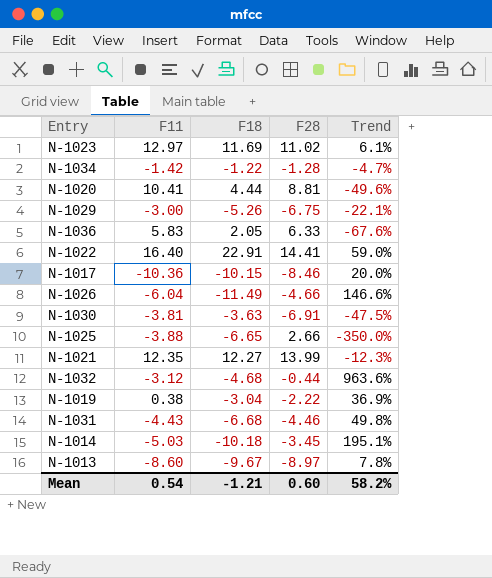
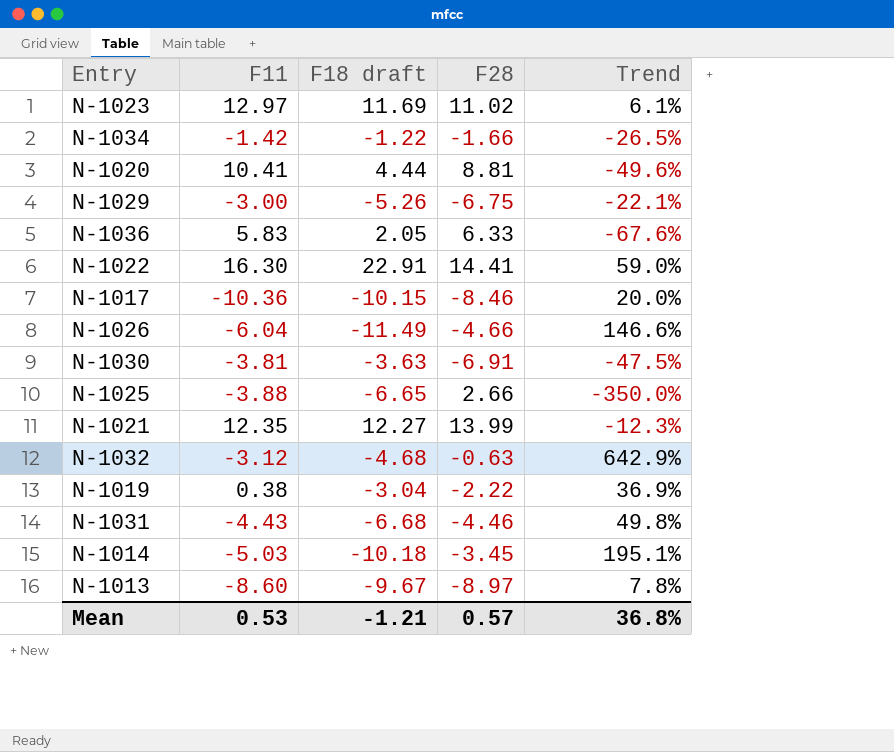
column name: F18 -> F18 draft
N-1034 | F28: -1.28 -> -1.66
N-1034 | Trend: -4.7% -> -26.5%
N-1022 | F11: 16.40 -> 16.30
N-1032 | F28: -0.44 -> -0.63
N-1032 | Trend: 963.6% -> 642.9%
Mean | F11: 0.54 -> 0.53
Mean | F28: 0.60 -> 0.57
Mean | Trend: 58.2% -> 36.8%

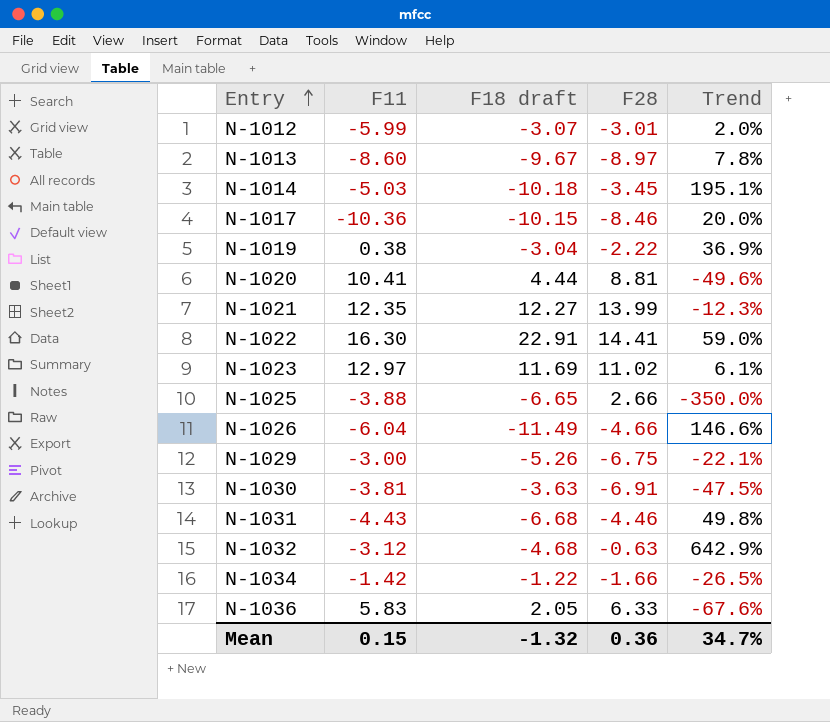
row order: none -> Entry ascending
row N-1012: none -> -5.99 | -3.07 | -3.01 | 2.0%
Mean | F11: 0.53 -> 0.15
Mean | F18 draft: -1.21 -> -1.32
Mean | F28: 0.57 -> 0.36
Mean | Trend: 36.8% -> 34.7%

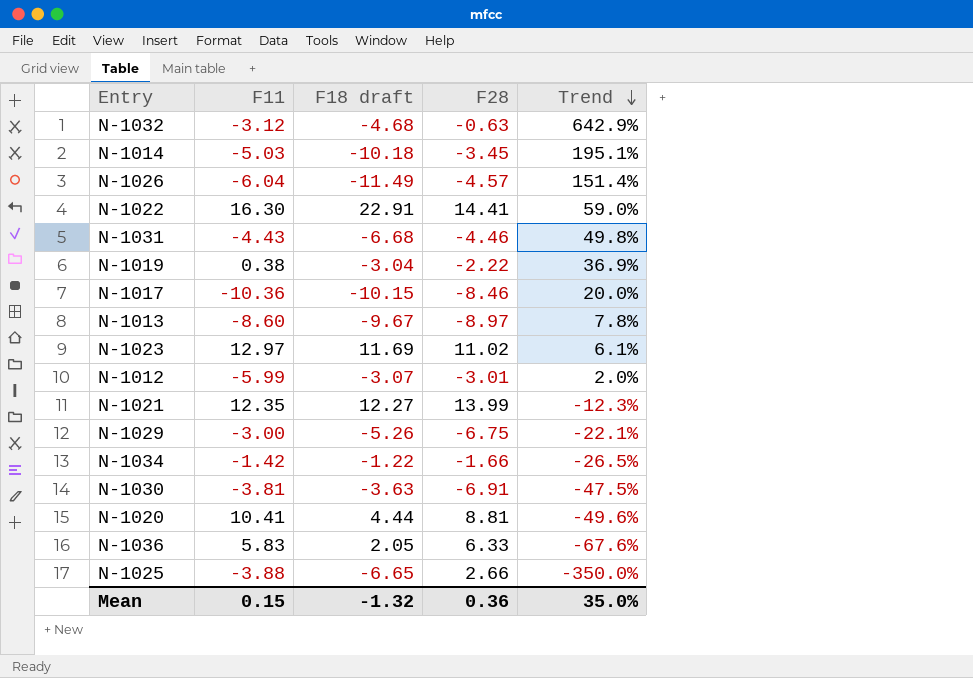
row order: Entry ascending -> Trend descending
N-1026 | F28: -4.66 -> -4.57
N-1026 | Trend: 146.6% -> 151.4%
Mean | Trend: 34.7% -> 35.0%

